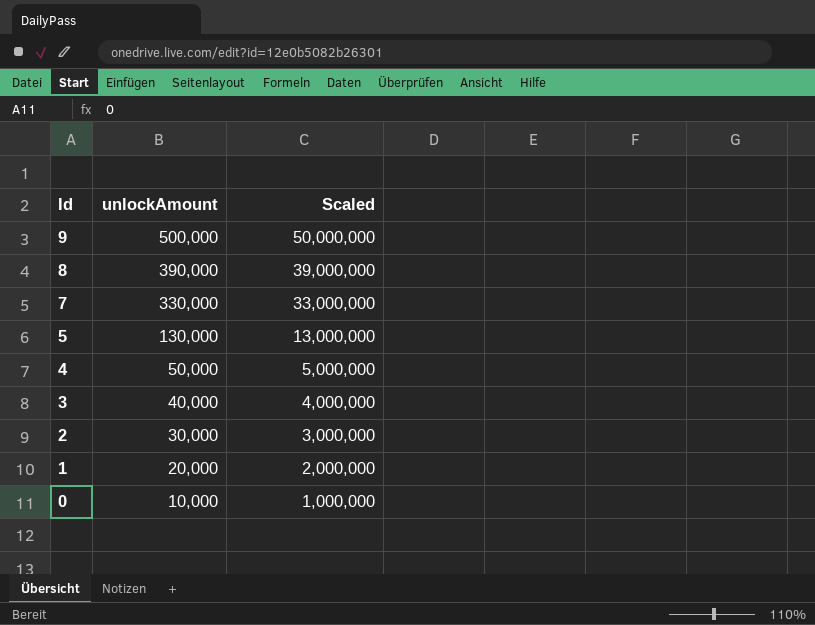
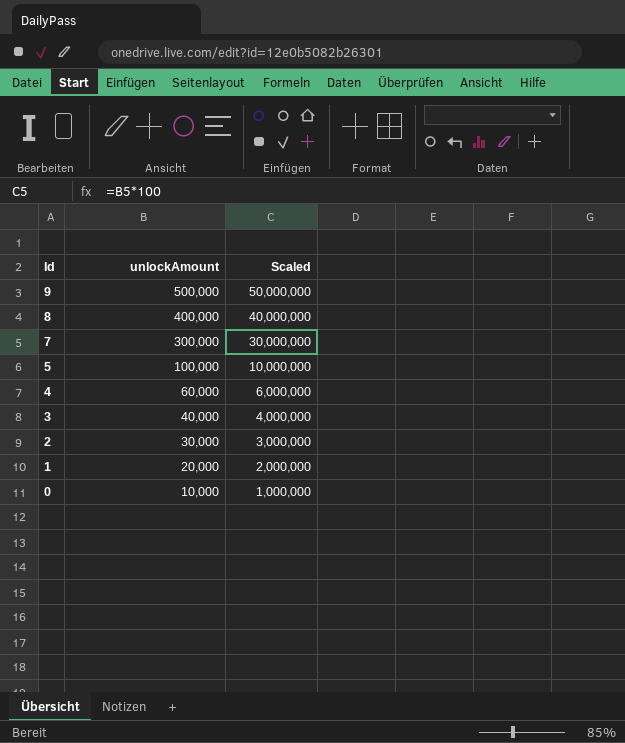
8 | unlockAmount: 390,000 -> 400,000
8 | Scaled: 39,000,000 -> 40,000,000
7 | unlockAmount: 330,000 -> 300,000
7 | Scaled: 33,000,000 -> 30,000,000
5 | unlockAmount: 130,000 -> 100,000
5 | Scaled: 13,000,000 -> 10,000,000
4 | unlockAmount: 50,000 -> 60,000
4 | Scaled: 5,000,000 -> 6,000,000

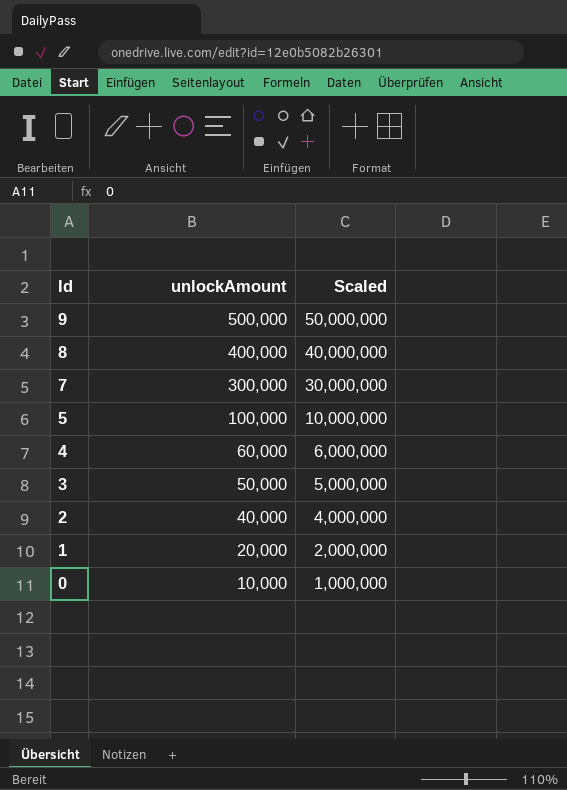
3 | unlockAmount: 40,000 -> 50,000
3 | Scaled: 4,000,000 -> 5,000,000
2 | unlockAmount: 30,000 -> 40,000
2 | Scaled: 3,000,000 -> 4,000,000

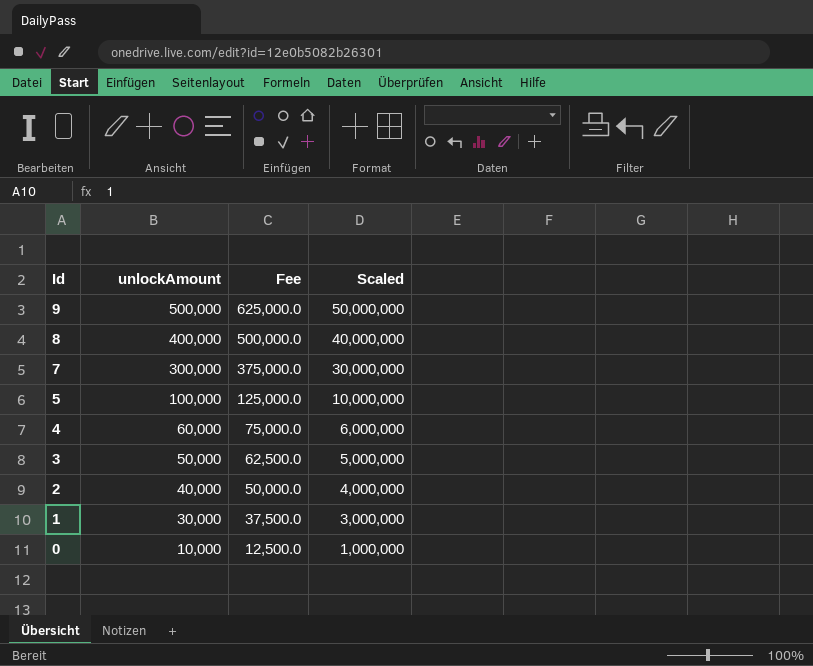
column Fee | formula: none -> [unlockAmount] * 1.25
1 | unlockAmount: 20,000 -> 30,000
1 | Scaled: 2,000,000 -> 3,000,000

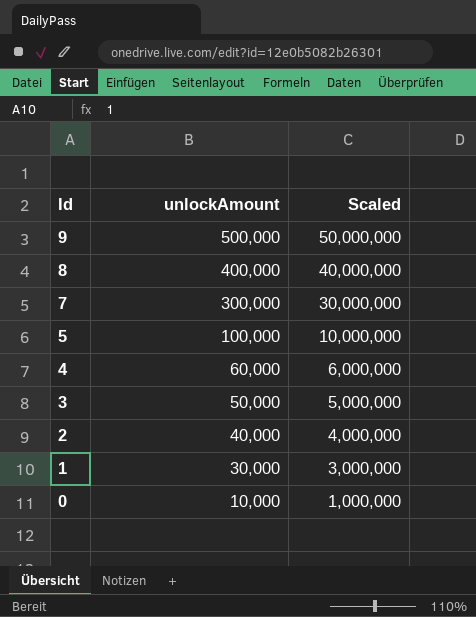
column Fee | formula: [unlockAmount] * 1.25 -> none

